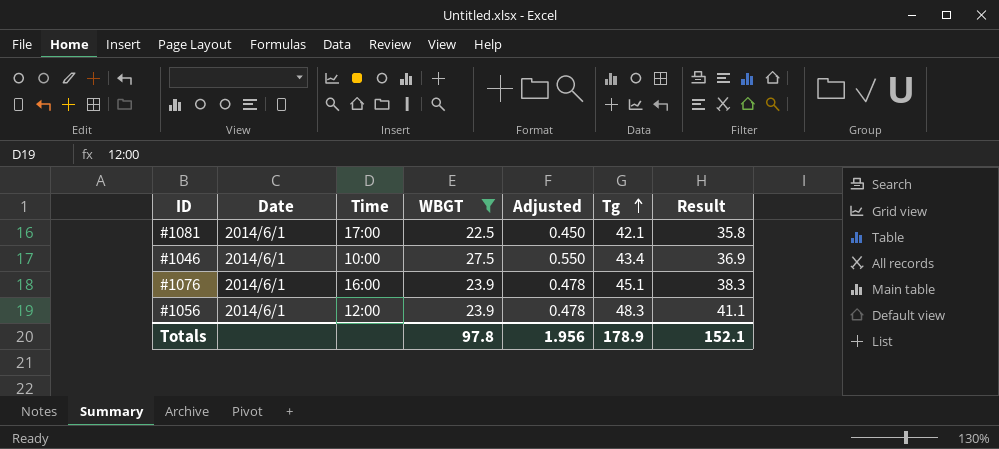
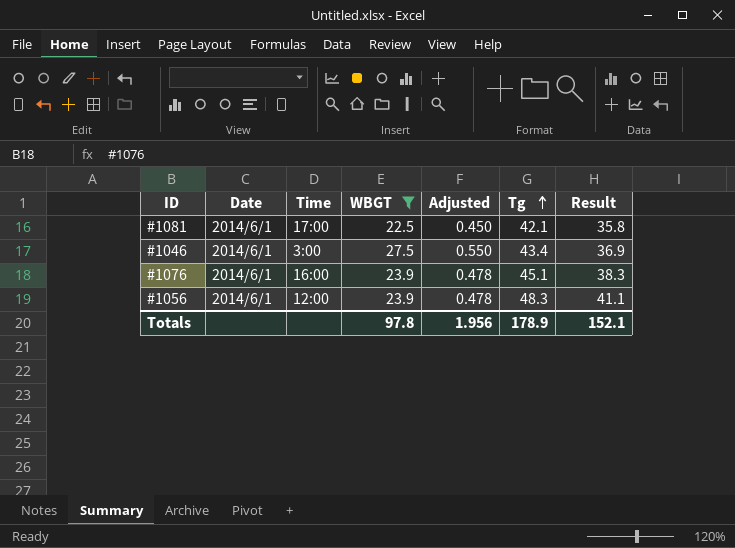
#1046 | Time: 10:00 -> 3:00

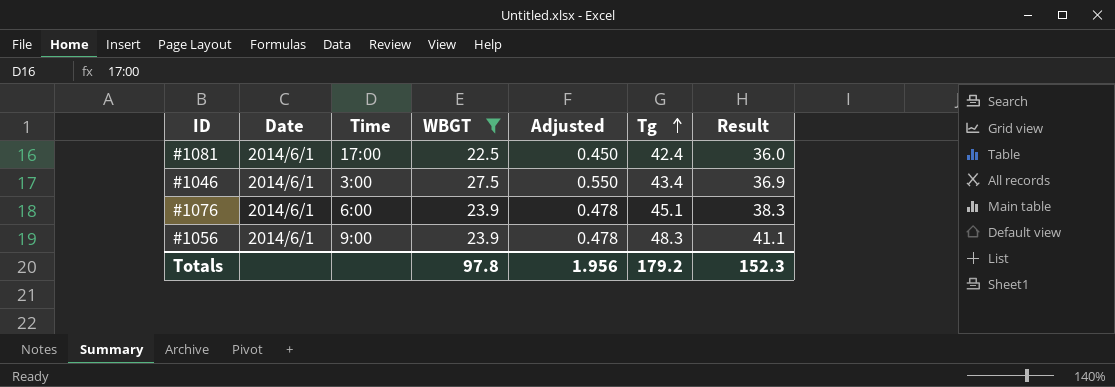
#1081 | Tg: 42.1 -> 42.4
#1081 | Result: 35.8 -> 36.0
#1076 | Time: 16:00 -> 6:00
#1056 | Time: 12:00 -> 9:00
Totals | Tg: 178.9 -> 179.2
Totals | Result: 152.1 -> 152.3

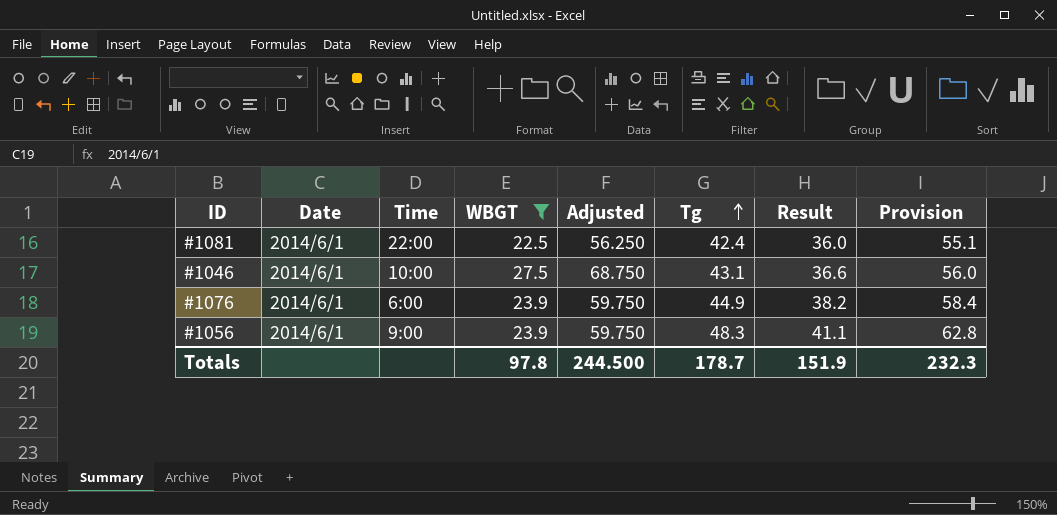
column Adjusted | formula: [WBGT] * 0.02 -> [WBGT] * 2.5
column Provision | formula: none -> [Tg] * 1.3
#1081 | Time: 17:00 -> 22:00
#1046 | Time: 3:00 -> 10:00
#1046 | Tg: 43.4 -> 43.1
#1046 | Result: 36.9 -> 36.6
#1076 | Tg: 45.1 -> 44.9
#1076 | Result: 38.3 -> 38.2
Totals | Adjusted: 1.956 -> 244.500
Totals | Tg: 179.2 -> 178.7
Totals | Result: 152.3 -> 151.9

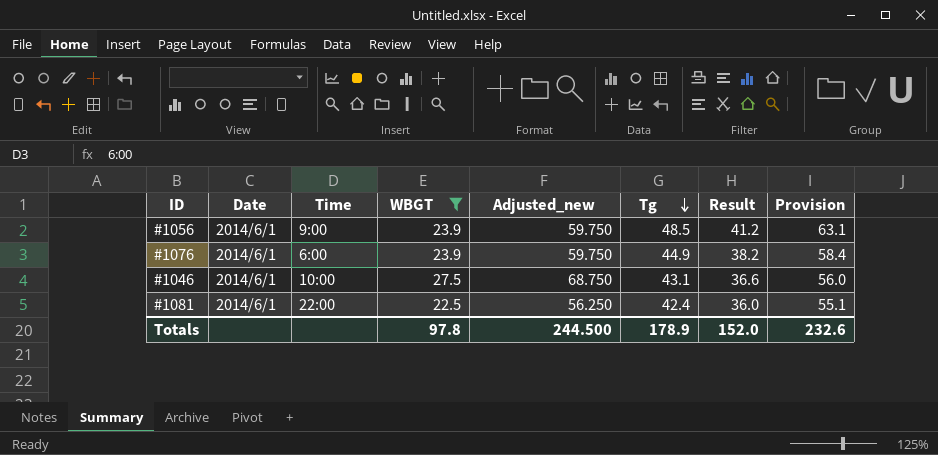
row order: Tg ascending -> Tg descending
column name: Adjusted -> Adjusted_new
#1056 | Tg: 48.3 -> 48.5
#1056 | Result: 41.1 -> 41.2
#1056 | Provision: 62.8 -> 63.1
Totals | Tg: 178.7 -> 178.9
Totals | Result: 151.9 -> 152.0
Totals | Provision: 232.3 -> 232.6

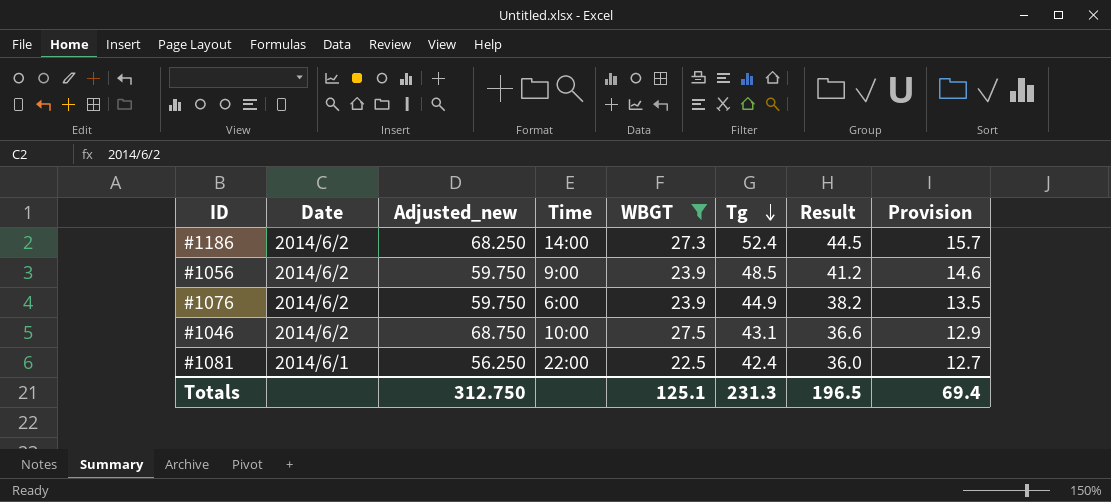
column Adjusted_new | position: 5 -> 3
column Provision | formula: [Tg] * 1.3 -> [Tg] * 0.3
row #1186: none -> 2014/6/2 | 68.250 | 14:00 | 27.3 | 52.4 | 44.5 | 15.7
#1056 | Date: 2014/6/1 -> 2014/6/2
#1076 | Date: 2014/6/1 -> 2014/6/2
#1046 | Date: 2014/6/1 -> 2014/6/2
Totals | Adjusted_new: 244.500 -> 312.750
Totals | WBGT: 97.8 -> 125.1
Totals | Tg: 178.9 -> 231.3
Totals | Result: 152.0 -> 196.5
Totals | Provision: 232.6 -> 69.4

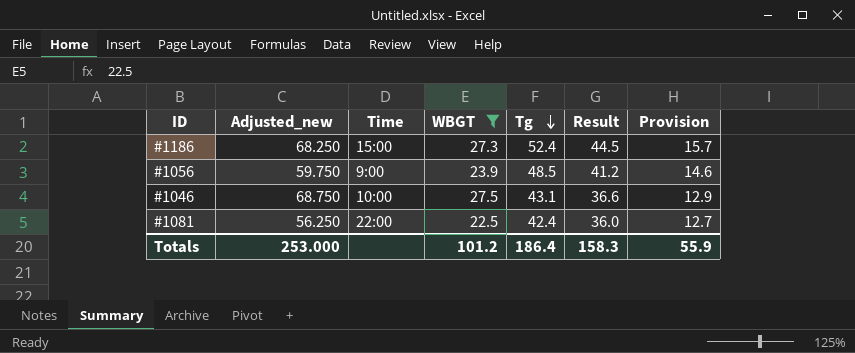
column Date | position: 2 -> none
row #1076: 2014/6/2 | 59.750 | 6:00 | 23.9 | 44.9 | 38.2 | 13.5 -> none
#1186 | Time: 14:00 -> 15:00
Totals | Adjusted_new: 312.750 -> 253.000
Totals | WBGT: 125.1 -> 101.2
Totals | Tg: 231.3 -> 186.4
Totals | Result: 196.5 -> 158.3
Totals | Provision: 69.4 -> 55.9

